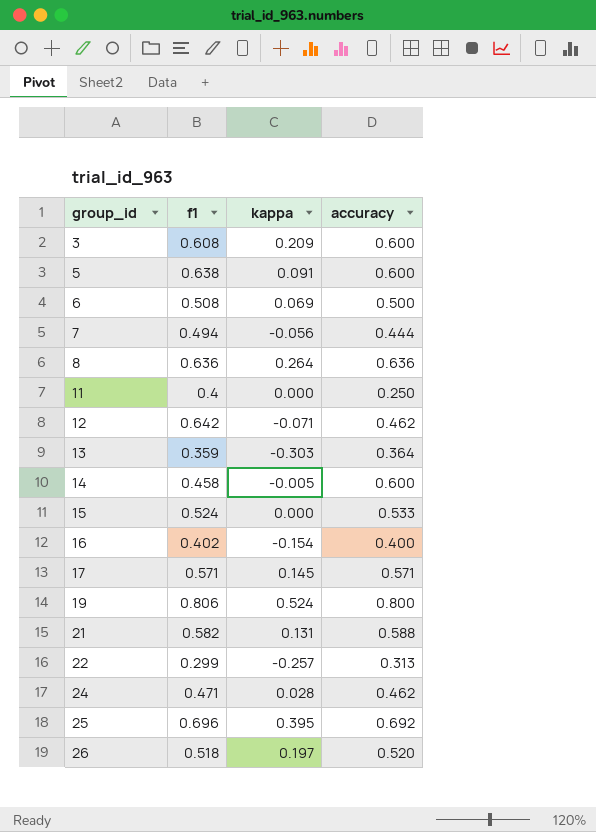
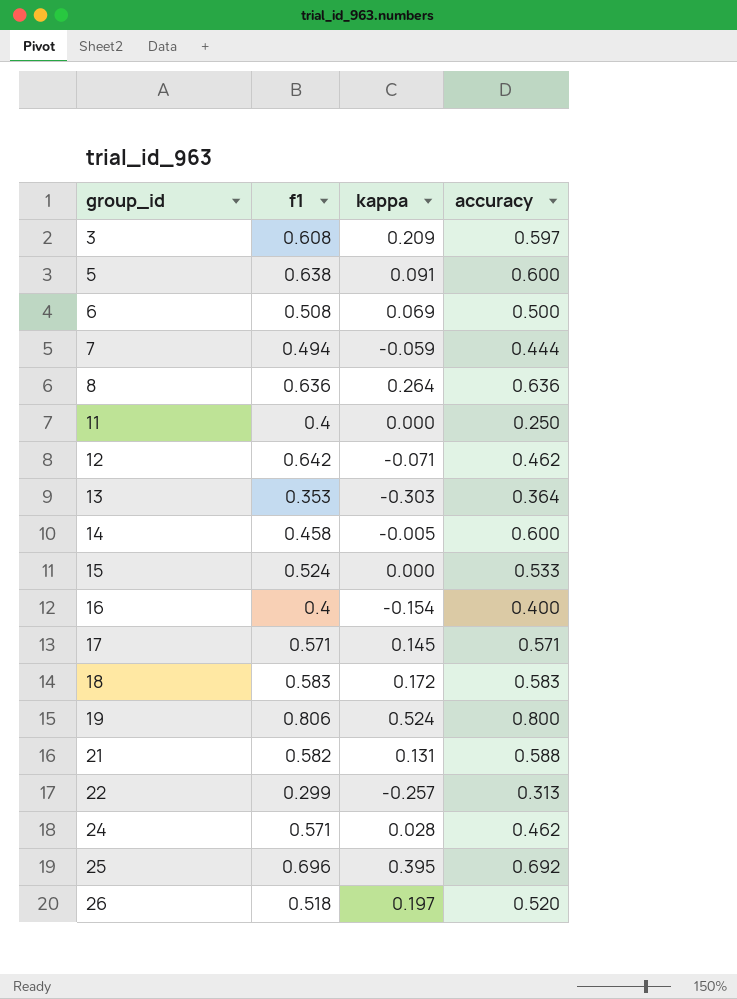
3 | accuracy: 0.600 -> 0.597
7 | kappa: -0.056 -> -0.059
13 | f1: 0.359 -> 0.353
16 | f1: 0.402 -> 0.4
row 18: none -> 0.583 | 0.172 | 0.583
24 | f1: 0.471 -> 0.571

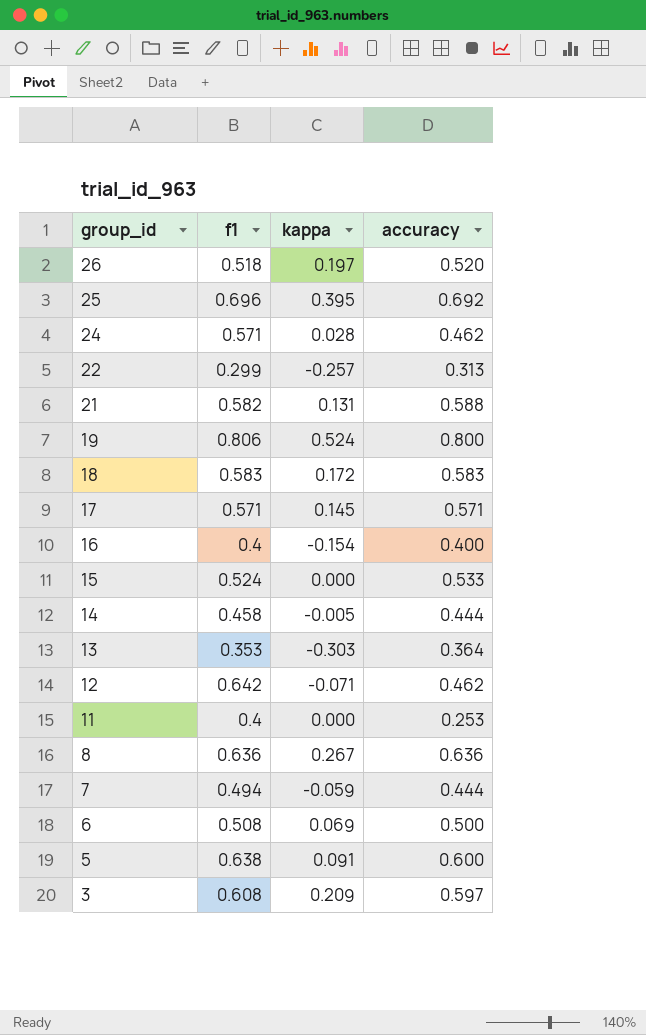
row order: group_id ascending -> group_id descending
14 | accuracy: 0.600 -> 0.444
11 | accuracy: 0.250 -> 0.253
8 | kappa: 0.264 -> 0.267

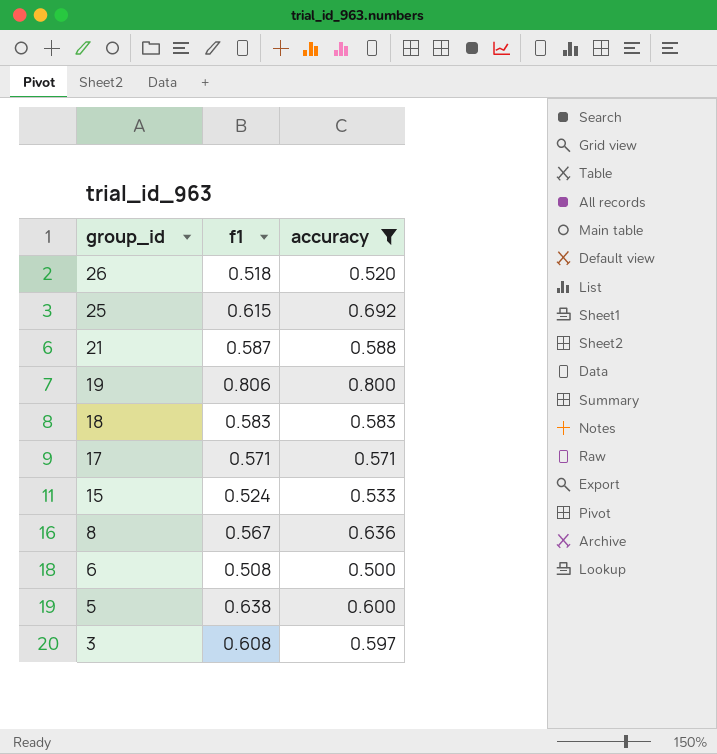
filter: none -> accuracy >= 0.500
column kappa | position: 3 -> none
25 | f1: 0.696 -> 0.615
21 | f1: 0.582 -> 0.587
8 | f1: 0.636 -> 0.567

